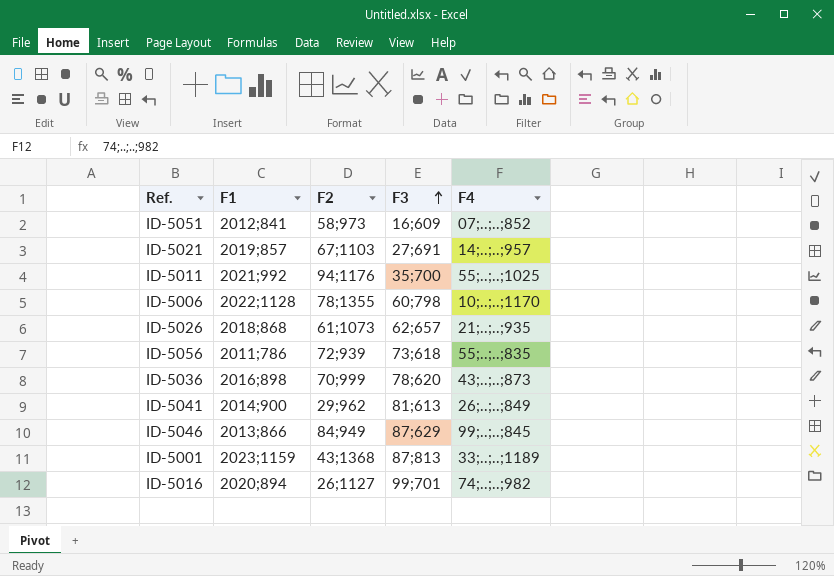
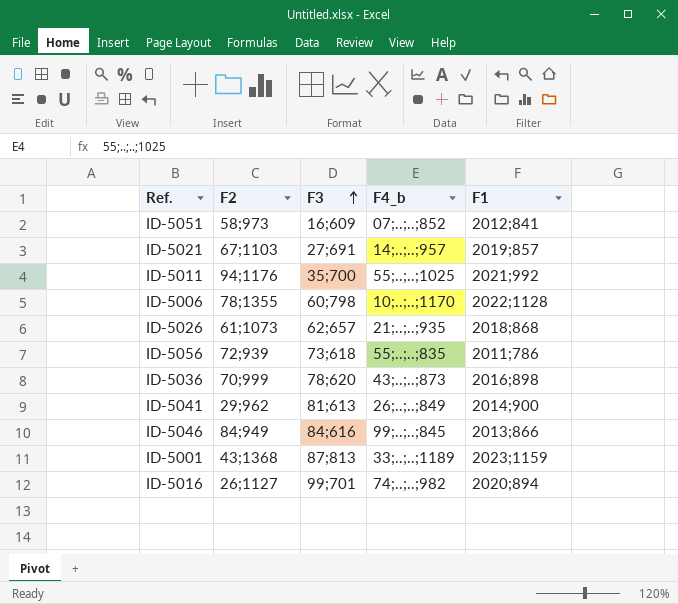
column name: F4 -> F4_b
column F1 | position: 2 -> 5
ID-5046 | F3: 87;629 -> 84;616

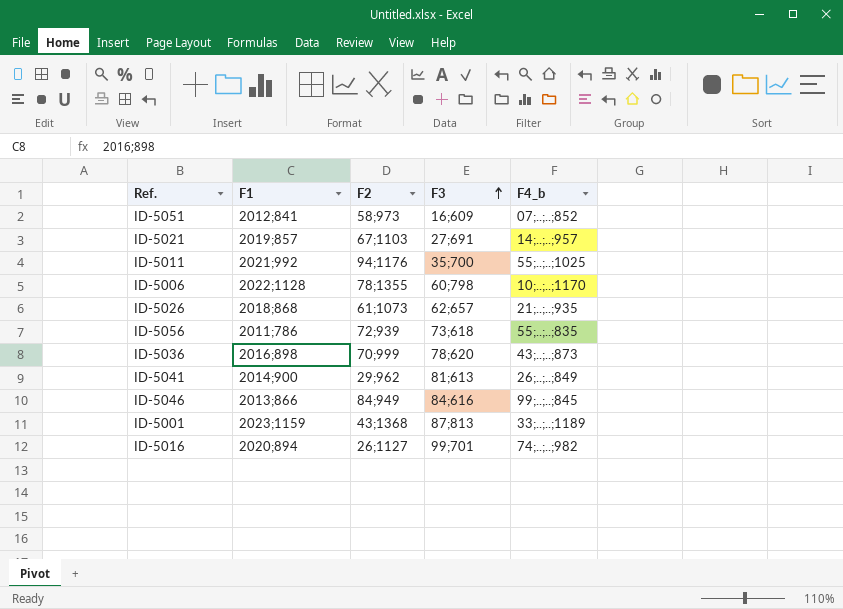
column F1 | position: 5 -> 2

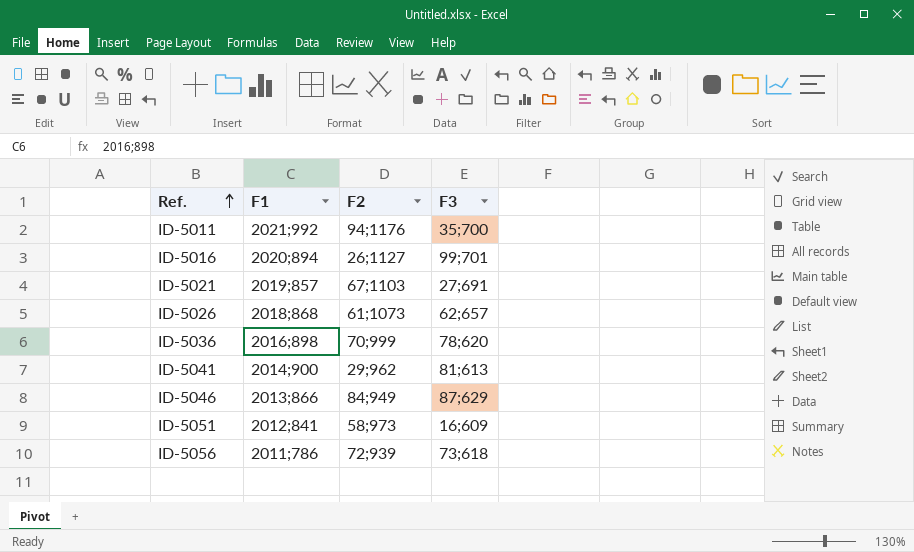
row order: F3 ascending -> Ref. ascending
column F4_b | position: 5 -> none
row ID-5006: 2022;1128 | 78;1355 | 60;798 | 10;..;..;1170 -> none
row ID-5001: 2023;1159 | 43;1368 | 87;813 | 33;..;..;1189 -> none
ID-5046 | F3: 84;616 -> 87;629

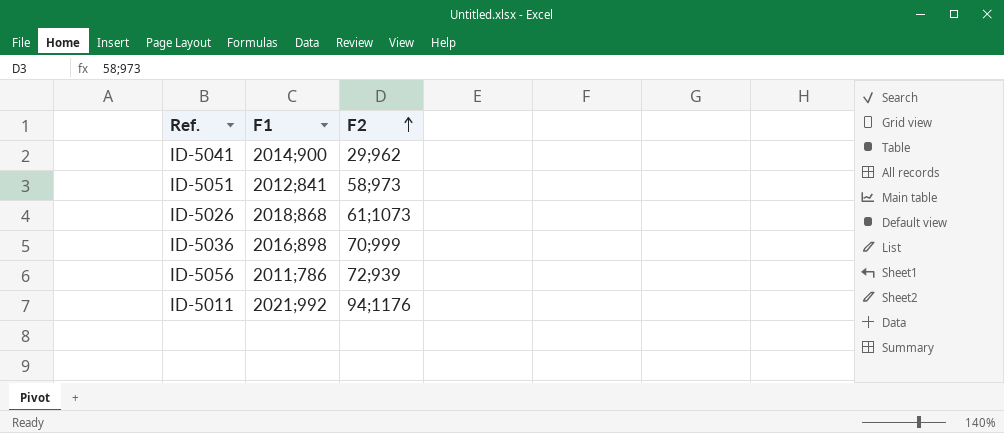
row order: Ref. ascending -> F2 ascending
column F3 | position: 4 -> none
row ID-5016: 2020;894 | 26;1127 | 99;701 -> none
row ID-5021: 2019;857 | 67;1103 | 27;691 -> none
row ID-5046: 2013;866 | 84;949 | 87;629 -> none

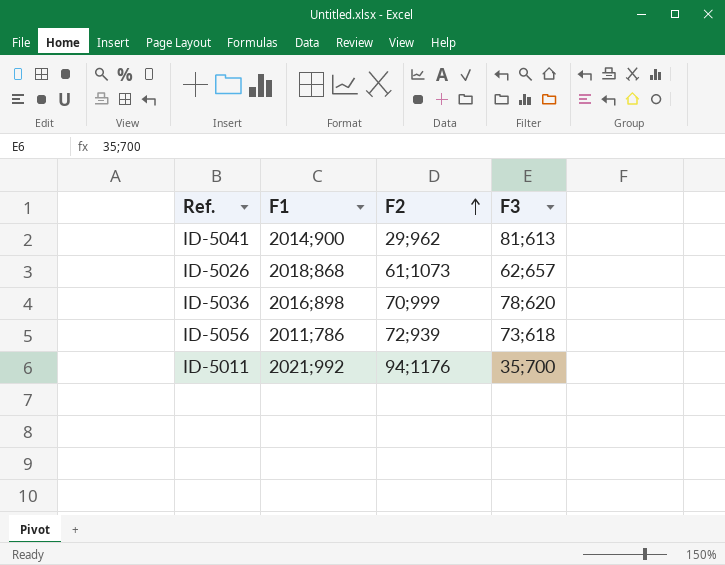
column F3 | position: none -> 4
row ID-5051: 2012;841 | 58;973 -> none

